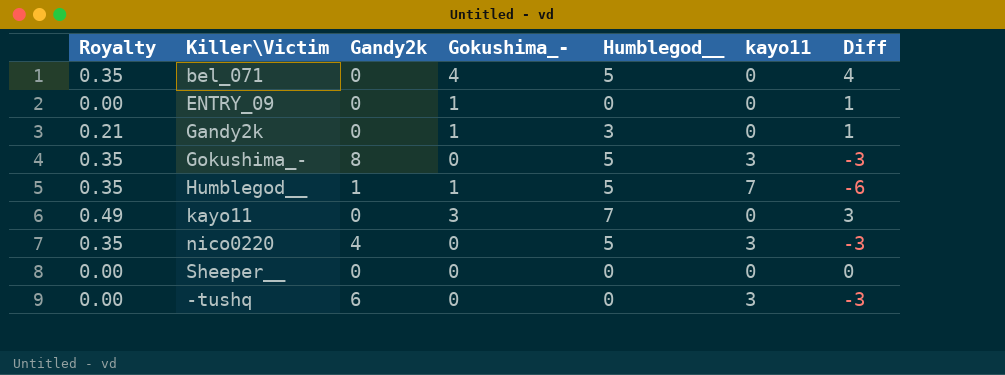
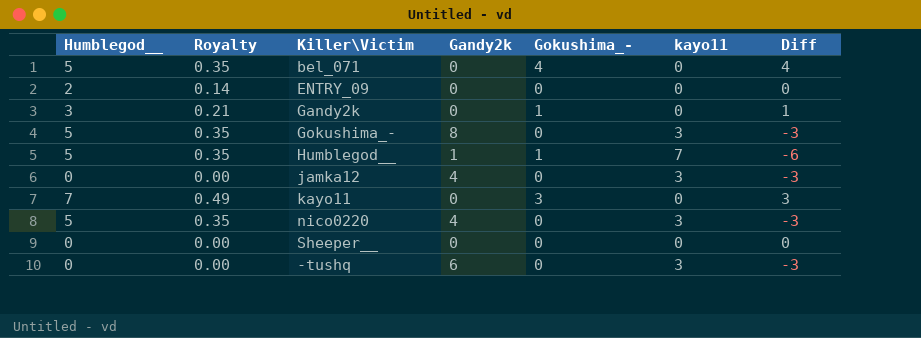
column Humblegod__ | position: 5 -> 1
ENTRY_09 | Humblegod__: 0 -> 2
ENTRY_09 | Royalty: 0.00 -> 0.14
ENTRY_09 | Gokushima_-: 1 -> 0
ENTRY_09 | Diff: 1 -> 0
row jamka12: none -> 0 | 0.00 | 4 | 0 | 3 | -3

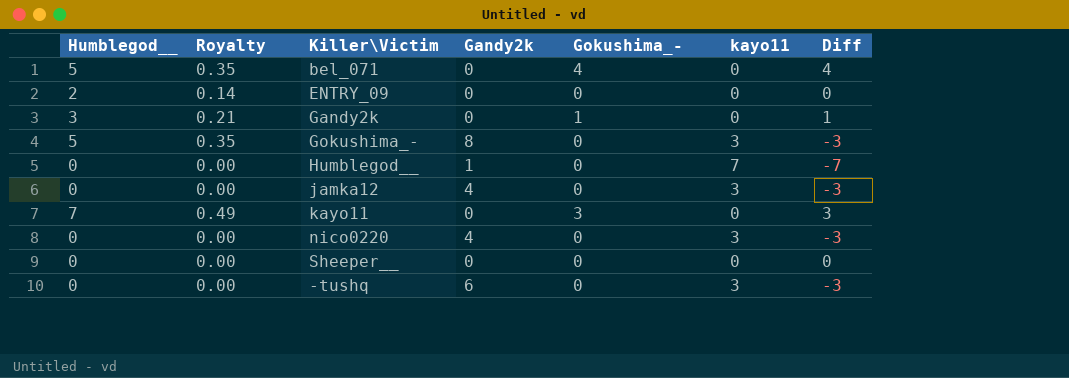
Humblegod__ | Humblegod__: 5 -> 0
Humblegod__ | Royalty: 0.35 -> 0.00
Humblegod__ | Gokushima_-: 1 -> 0
Humblegod__ | Diff: -6 -> -7
nico0220 | Humblegod__: 5 -> 0
nico0220 | Royalty: 0.35 -> 0.00

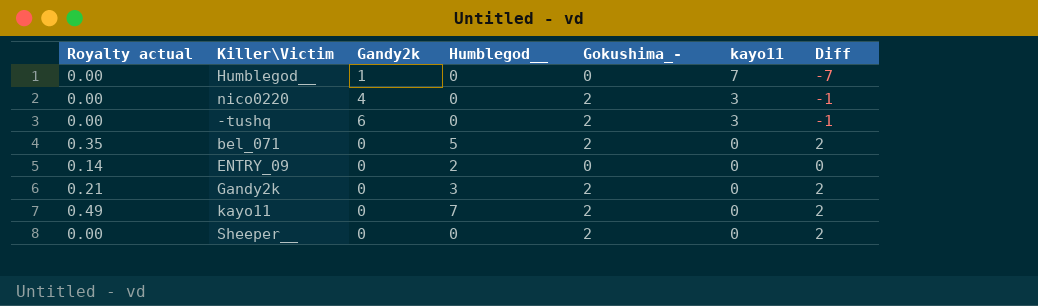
row order: none -> kayo11 descending
column name: Royalty -> Royalty actual
column Humblegod__ | position: 1 -> 4
row Gokushima_-: 5 | 0.35 | 8 | 0 | 3 | -3 -> none
row jamka12: 0 | 0.00 | 4 | 0 | 3 | -3 -> none
nico0220 | Gokushima_-: 0 -> 2
nico0220 | Diff: -3 -> -1
-tushq | Gokushima_-: 0 -> 2
-tushq | Diff: -3 -> -1
bel_071 | Gokushima_-: 4 -> 2
bel_071 | Diff: 4 -> 2
Gandy2k | Gokushima_-: 1 -> 2
Gandy2k | Diff: 1 -> 2
kayo11 | Gokushima_-: 3 -> 2
kayo11 | Diff: 3 -> 2
Sheeper__ | Gokushima_-: 0 -> 2
Sheeper__ | Diff: 0 -> 2

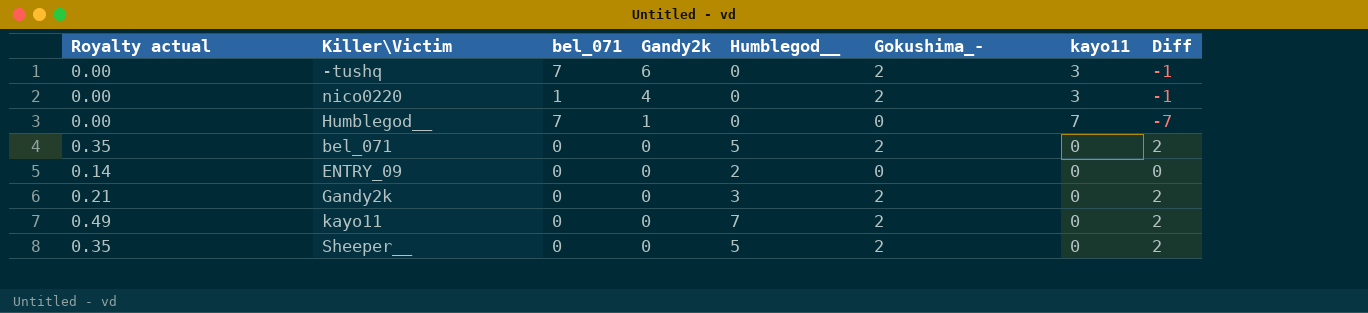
row order: kayo11 descending -> Gandy2k descending
column bel_071 | position: none -> 3
Sheeper__ | Royalty actual: 0.00 -> 0.35
Sheeper__ | Humblegod__: 0 -> 5

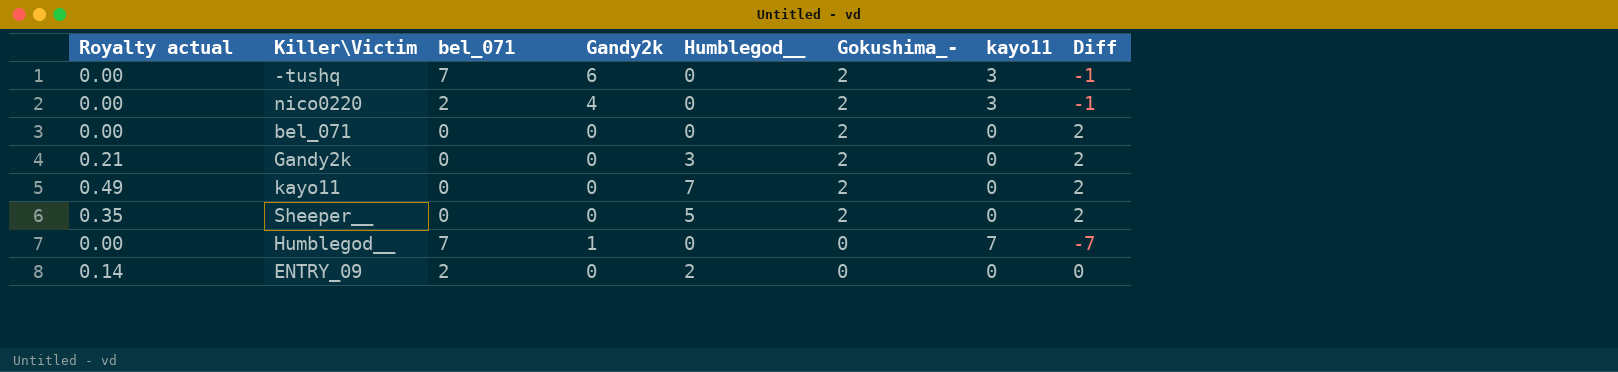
row order: Gandy2k descending -> Gokushima_- descending
nico0220 | bel_071: 1 -> 2
bel_071 | Royalty actual: 0.35 -> 0.00
bel_071 | Humblegod__: 5 -> 0
ENTRY_09 | bel_071: 0 -> 2

